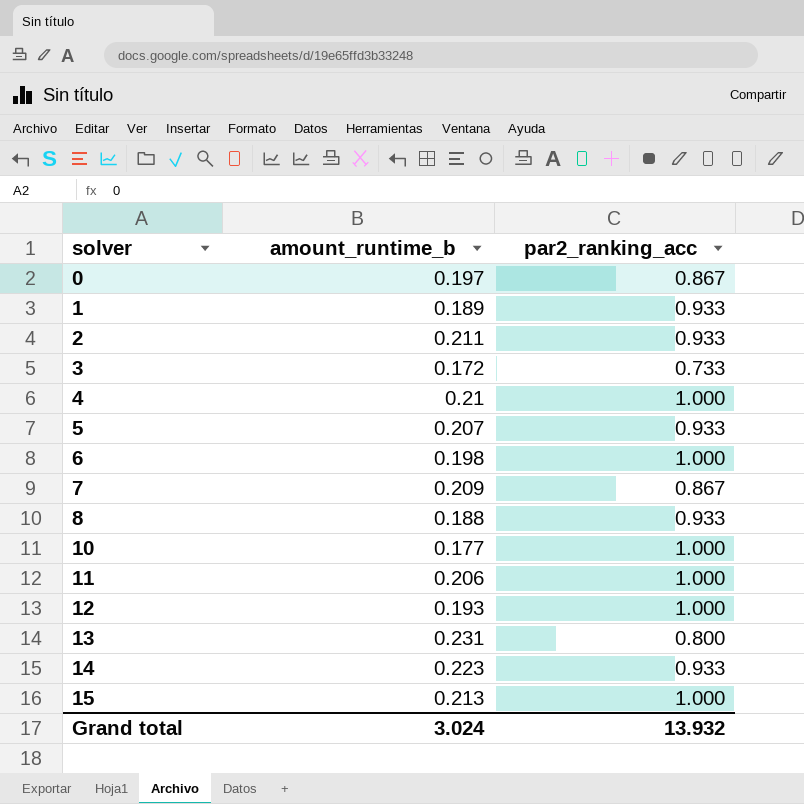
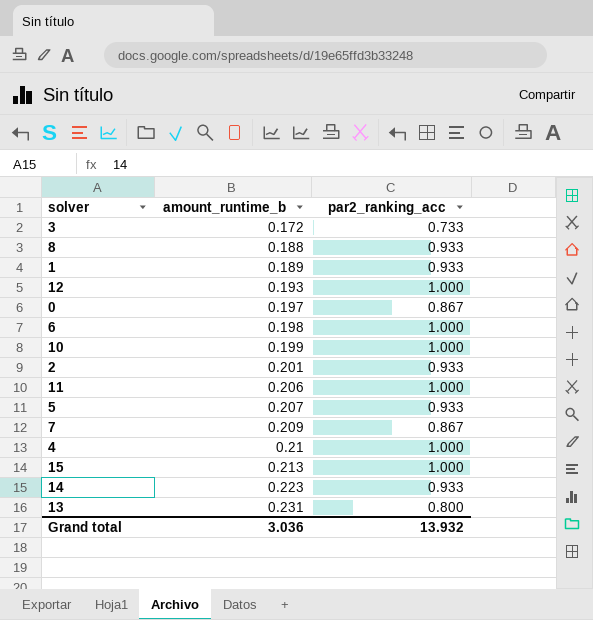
row order: solver ascending -> amount_runtime_b ascending
10 | amount_runtime_b: 0.177 -> 0.199
2 | amount_runtime_b: 0.211 -> 0.201
Grand total | amount_runtime_b: 3.024 -> 3.036

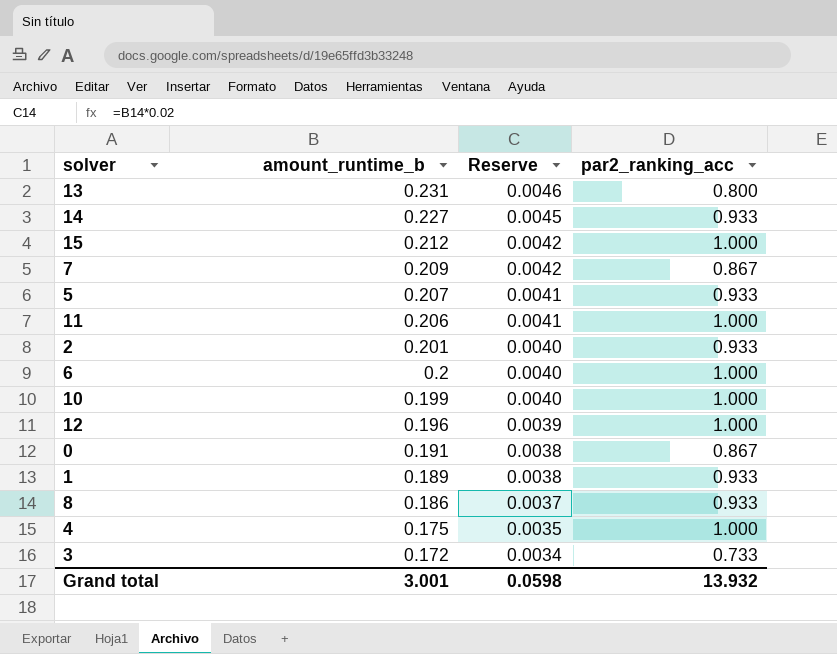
row order: amount_runtime_b ascending -> amount_runtime_b descending
column Reserve | formula: none -> [amount_runtime_b] * 0.02
14 | amount_runtime_b: 0.223 -> 0.227
15 | amount_runtime_b: 0.213 -> 0.212
6 | amount_runtime_b: 0.198 -> 0.2
12 | amount_runtime_b: 0.193 -> 0.196
0 | amount_runtime_b: 0.197 -> 0.191
8 | amount_runtime_b: 0.188 -> 0.186
4 | amount_runtime_b: 0.21 -> 0.175
Grand total | amount_runtime_b: 3.036 -> 3.001

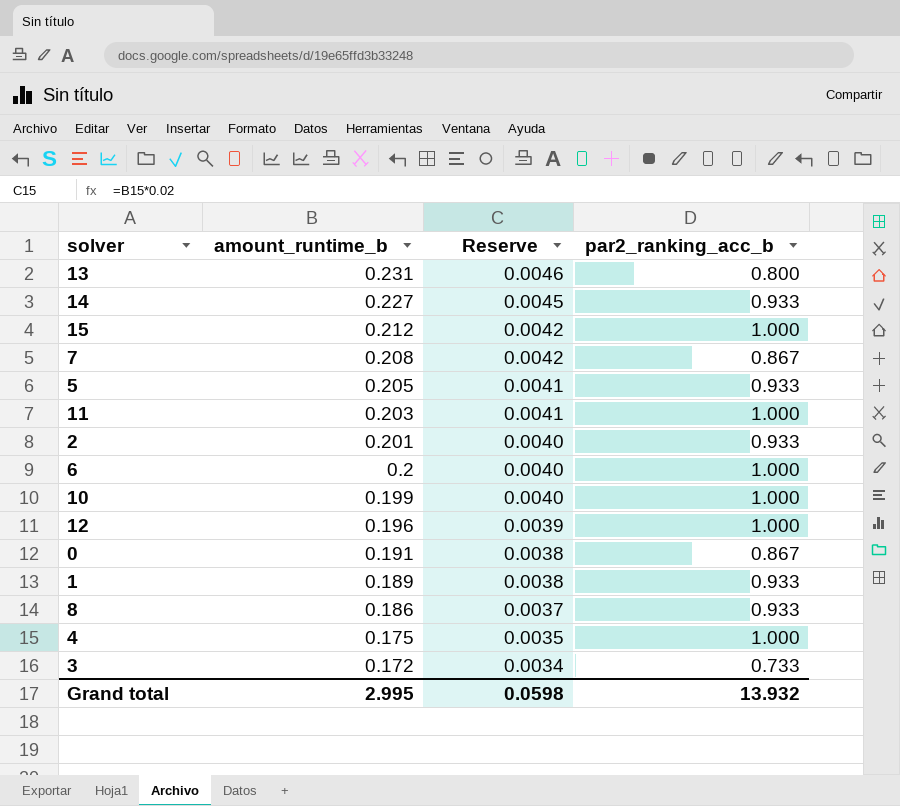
column name: par2_ranking_acc -> par2_ranking_acc_b
7 | amount_runtime_b: 0.209 -> 0.208
5 | amount_runtime_b: 0.207 -> 0.205
11 | amount_runtime_b: 0.206 -> 0.203
Grand total | amount_runtime_b: 3.001 -> 2.995

